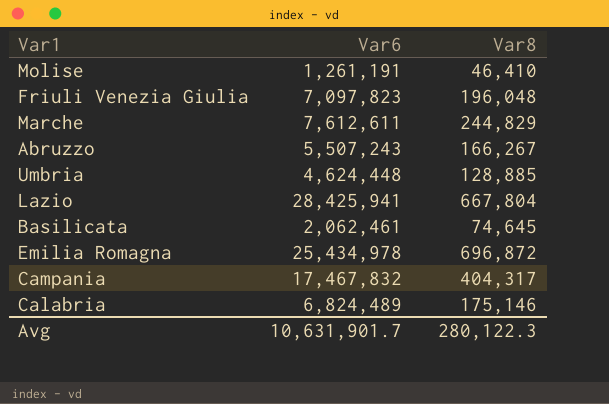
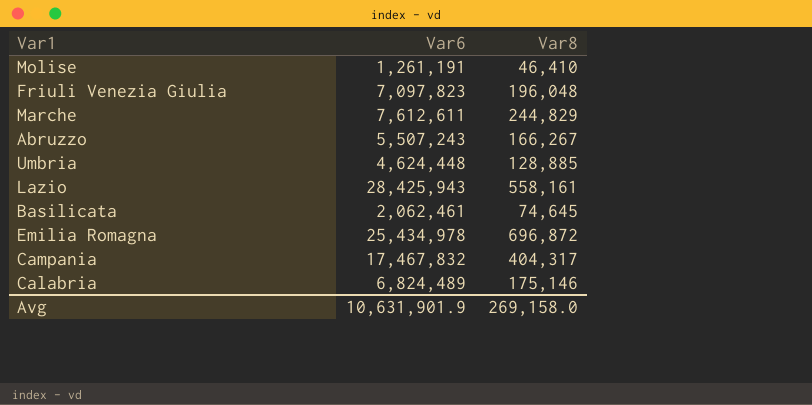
Lazio | Var6: 28,425,941 -> 28,425,943
Lazio | Var8: 667,804 -> 558,161
Avg | Var6: 10,631,901.7 -> 10,631,901.9
Avg | Var8: 280,122.3 -> 269,158.0

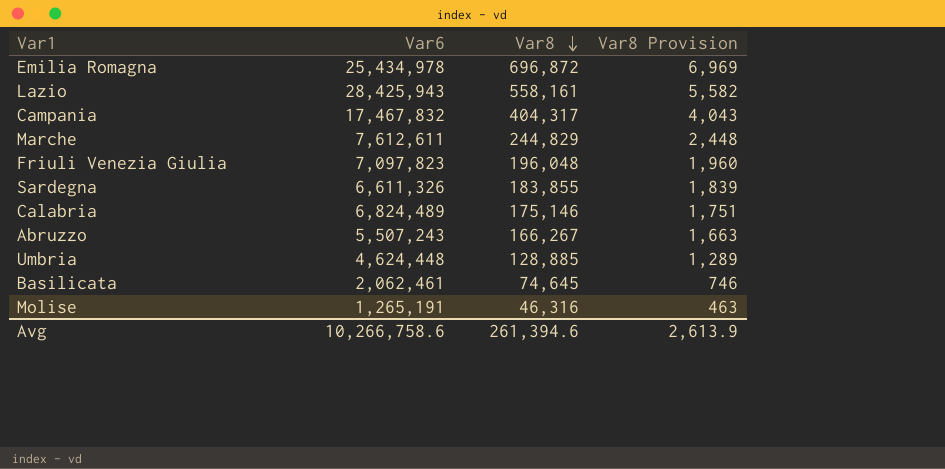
row order: none -> Var8 descending
column Var8 Provision | formula: none -> [Var8] * 0.01
row Sardegna: none -> 6,611,326 | 183,855 | 1,839
Molise | Var6: 1,261,191 -> 1,265,191
Molise | Var8: 46,410 -> 46,316
Avg | Var6: 10,631,901.9 -> 10,266,758.6
Avg | Var8: 269,158.0 -> 261,394.6

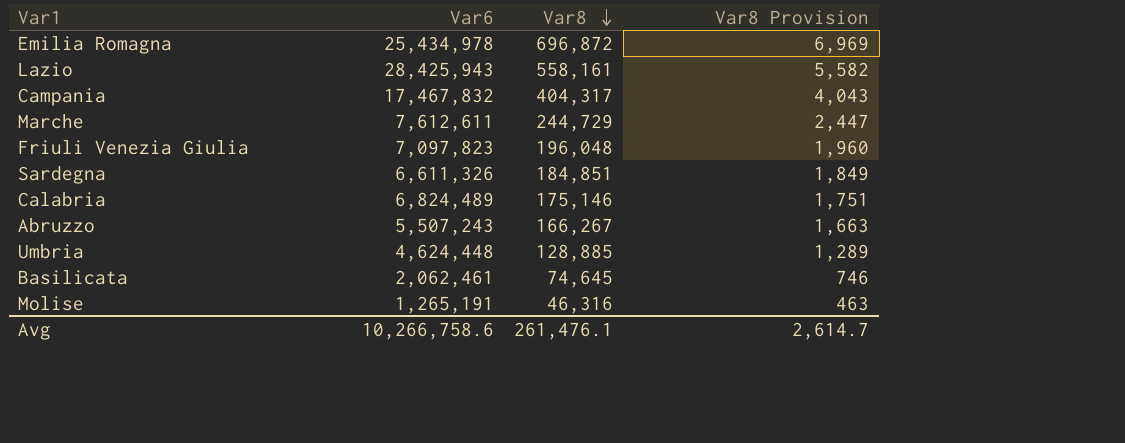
Marche | Var8: 244,829 -> 244,729
Marche | Var8 Provision: 2,448 -> 2,447
Sardegna | Var8: 183,855 -> 184,851
Sardegna | Var8 Provision: 1,839 -> 1,849
Avg | Var8: 261,394.6 -> 261,476.1
Avg | Var8 Provision: 2,613.9 -> 2,614.7

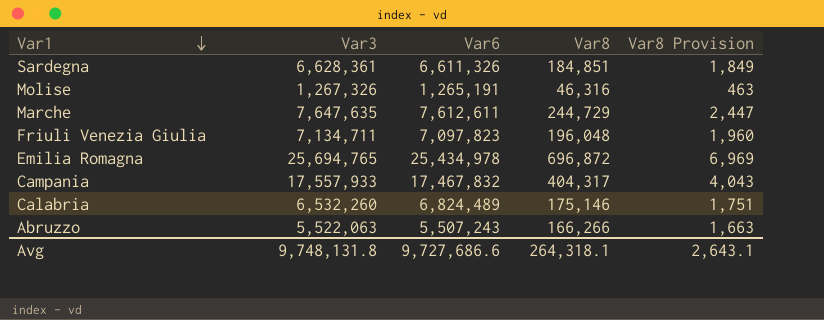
row order: Var8 descending -> Var1 descending
column Var3 | position: none -> 2
row Lazio: 28,425,943 | 558,161 | 5,582 -> none
row Umbria: 4,624,448 | 128,885 | 1,289 -> none
row Basilicata: 2,062,461 | 74,645 | 746 -> none
Abruzzo | Var8: 166,267 -> 166,266
Avg | Var6: 10,266,758.6 -> 9,727,686.6
Avg | Var8: 261,476.1 -> 264,318.1
Avg | Var8 Provision: 2,614.7 -> 2,643.1

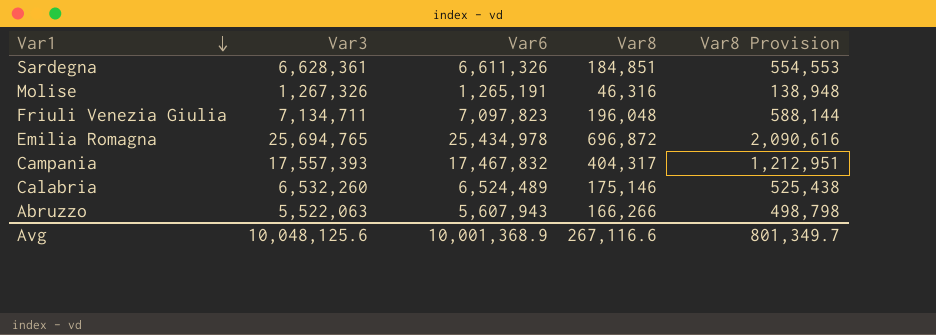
column Var8 Provision | formula: [Var8] * 0.01 -> [Var8] * 3
row Marche: 7,647,635 | 7,612,611 | 244,729 | 2,447 -> none
Campania | Var3: 17,557,933 -> 17,557,393
Calabria | Var6: 6,824,489 -> 6,524,489
Abruzzo | Var6: 5,507,243 -> 5,607,943
Avg | Var3: 9,748,131.8 -> 10,048,125.6
Avg | Var6: 9,727,686.6 -> 10,001,368.9
Avg | Var8: 264,318.1 -> 267,116.6
Avg | Var8 Provision: 2,643.1 -> 801,349.7

